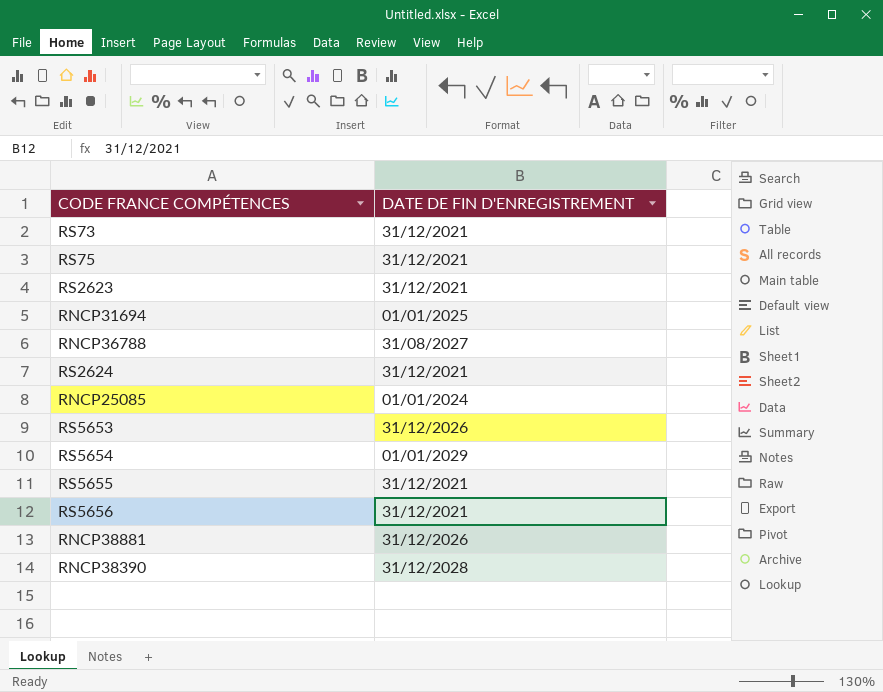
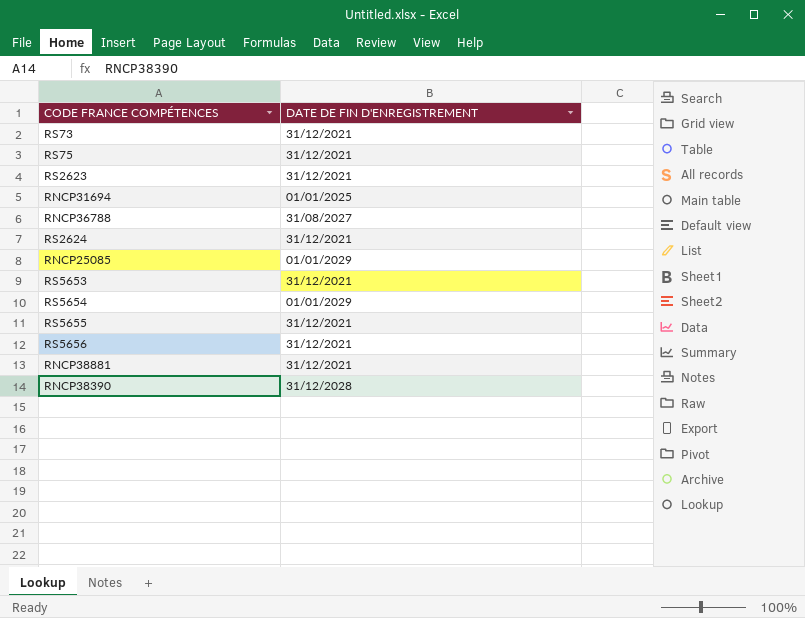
RNCP25085 | DATE DE FIN D'ENREGISTREMENT: 01/01/2024 -> 01/01/2029
RS5653 | DATE DE FIN D'ENREGISTREMENT: 31/12/2026 -> 31/12/2021
RNCP38881 | DATE DE FIN D'ENREGISTREMENT: 31/12/2026 -> 31/12/2021

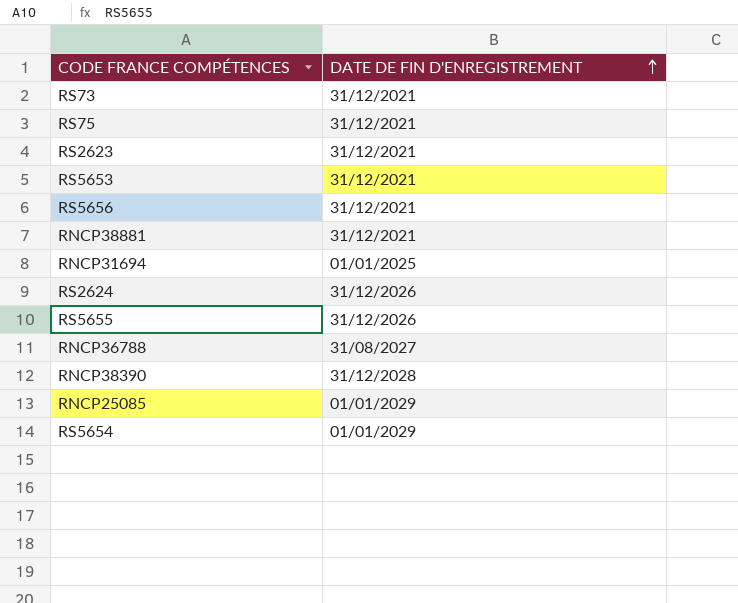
row order: none -> DATE DE FIN D'ENREGISTREMENT ascending
RS2624 | DATE DE FIN D'ENREGISTREMENT: 31/12/2021 -> 31/12/2026
RS5655 | DATE DE FIN D'ENREGISTREMENT: 31/12/2021 -> 31/12/2026

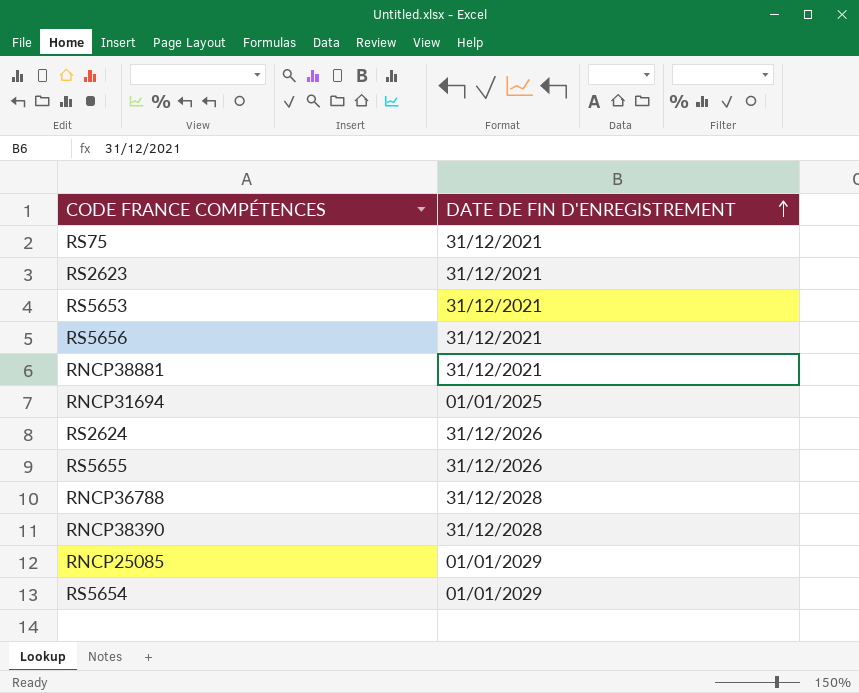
row RS73: 31/12/2021 -> none
RNCP36788 | DATE DE FIN D'ENREGISTREMENT: 31/08/2027 -> 31/12/2028

